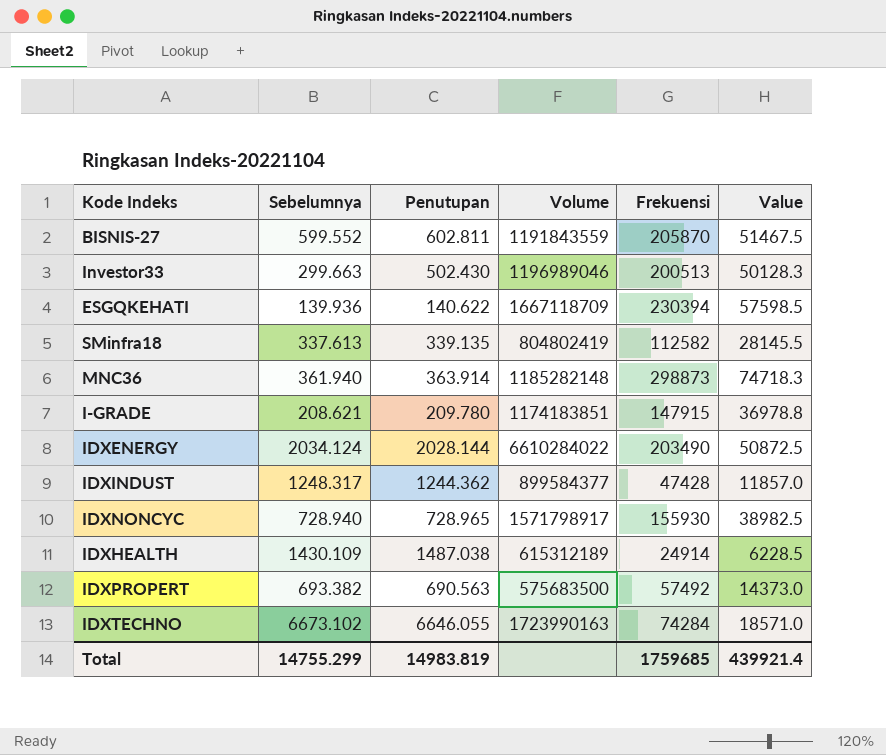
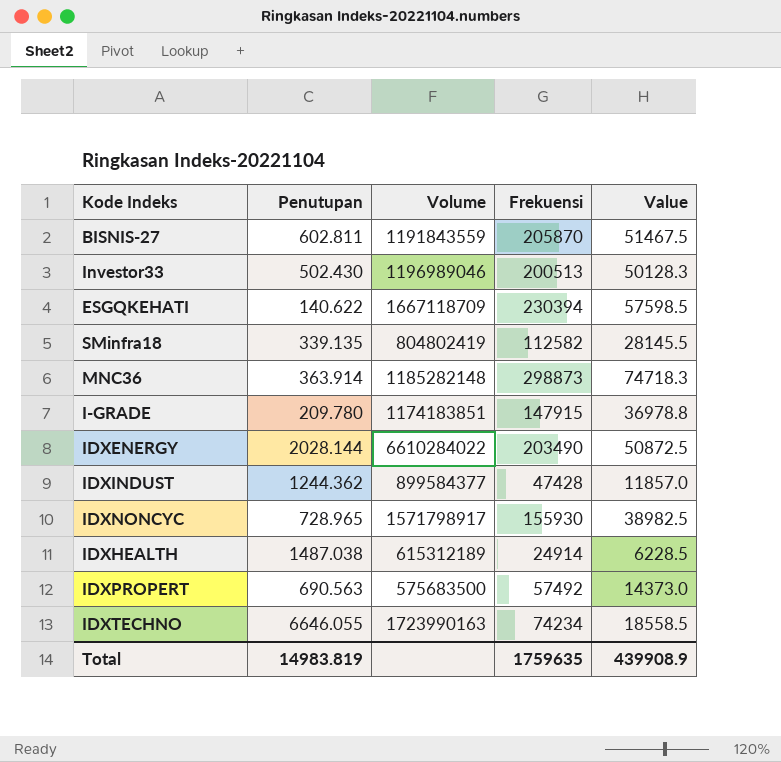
column Sebelumnya | position: 2 -> none
IDXTECHNO | Frekuensi: 74284 -> 74234
IDXTECHNO | Value: 18571.0 -> 18558.5
Total | Frekuensi: 1759685 -> 1759635
Total | Value: 439921.4 -> 439908.9

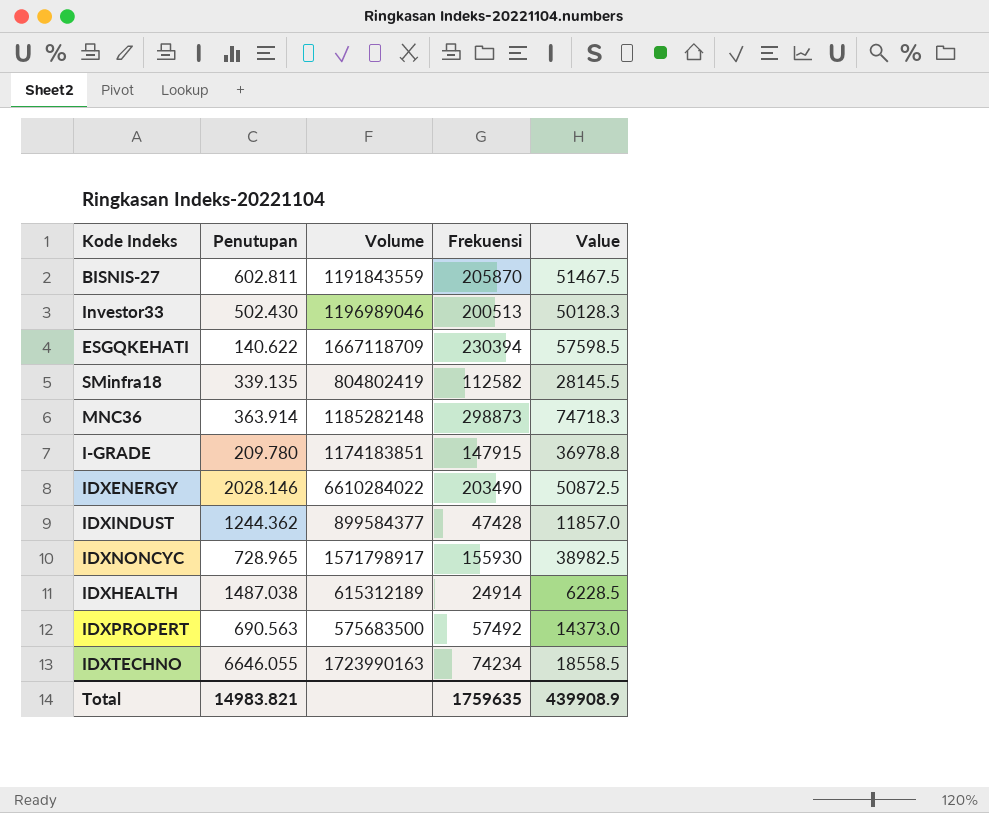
IDXENERGY | Penutupan: 2028.144 -> 2028.146
Total | Penutupan: 14983.819 -> 14983.821

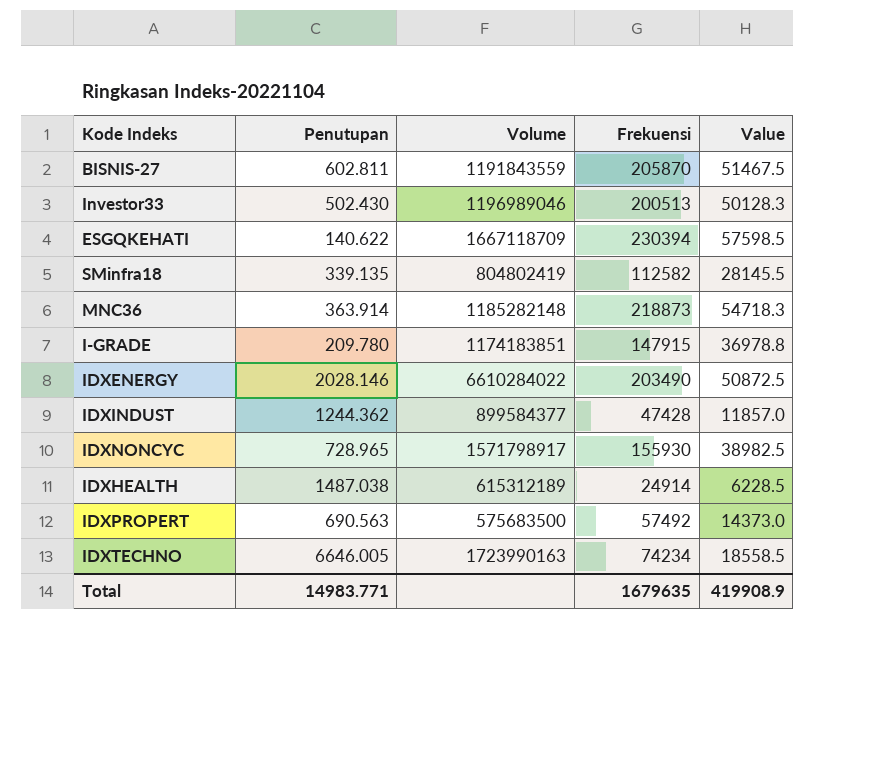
MNC36 | Frekuensi: 298873 -> 218873
MNC36 | Value: 74718.3 -> 54718.3
IDXTECHNO | Penutupan: 6646.055 -> 6646.005
Total | Penutupan: 14983.821 -> 14983.771
Total | Frekuensi: 1759635 -> 1679635
Total | Value: 439908.9 -> 419908.9

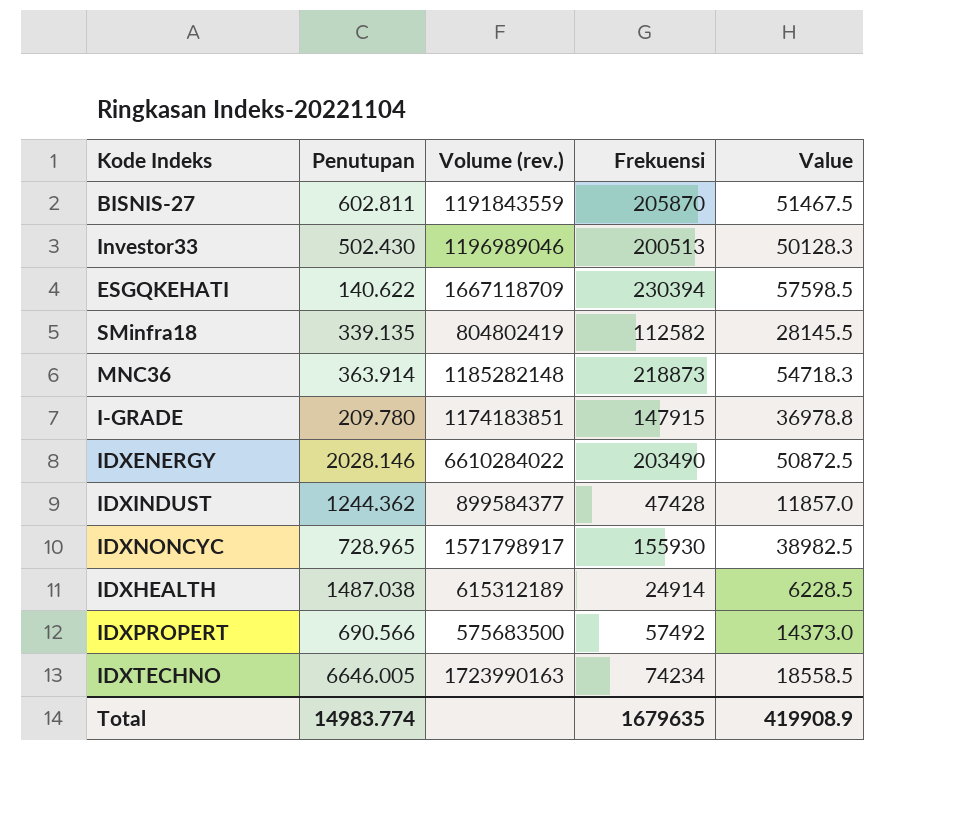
column name: Volume -> Volume (rev.)
IDXPROPERT | Penutupan: 690.563 -> 690.566
Total | Penutupan: 14983.771 -> 14983.774

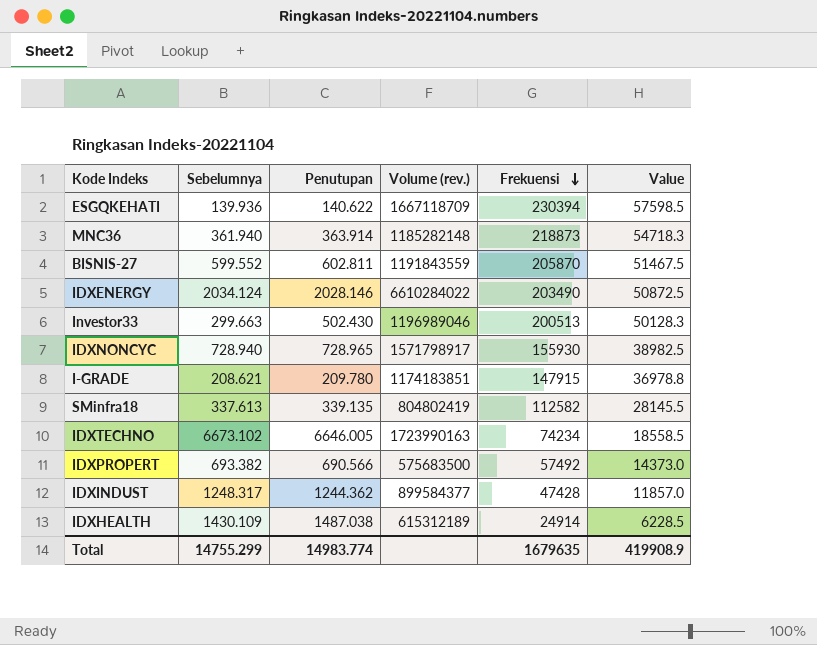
row order: none -> Frekuensi descending
column Sebelumnya | position: none -> 2

